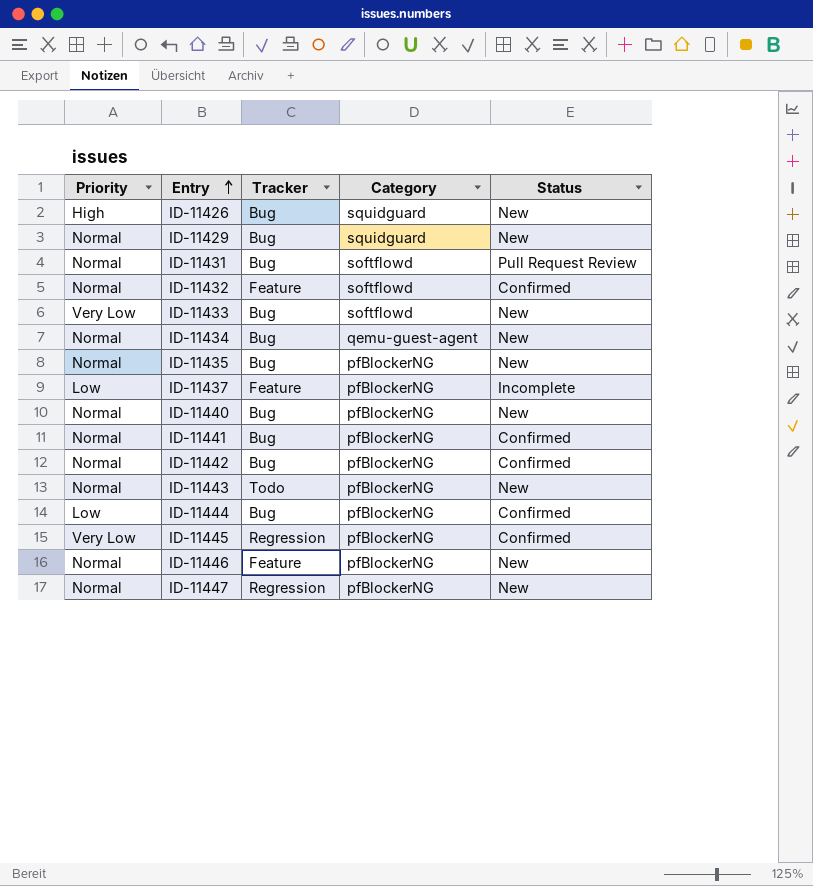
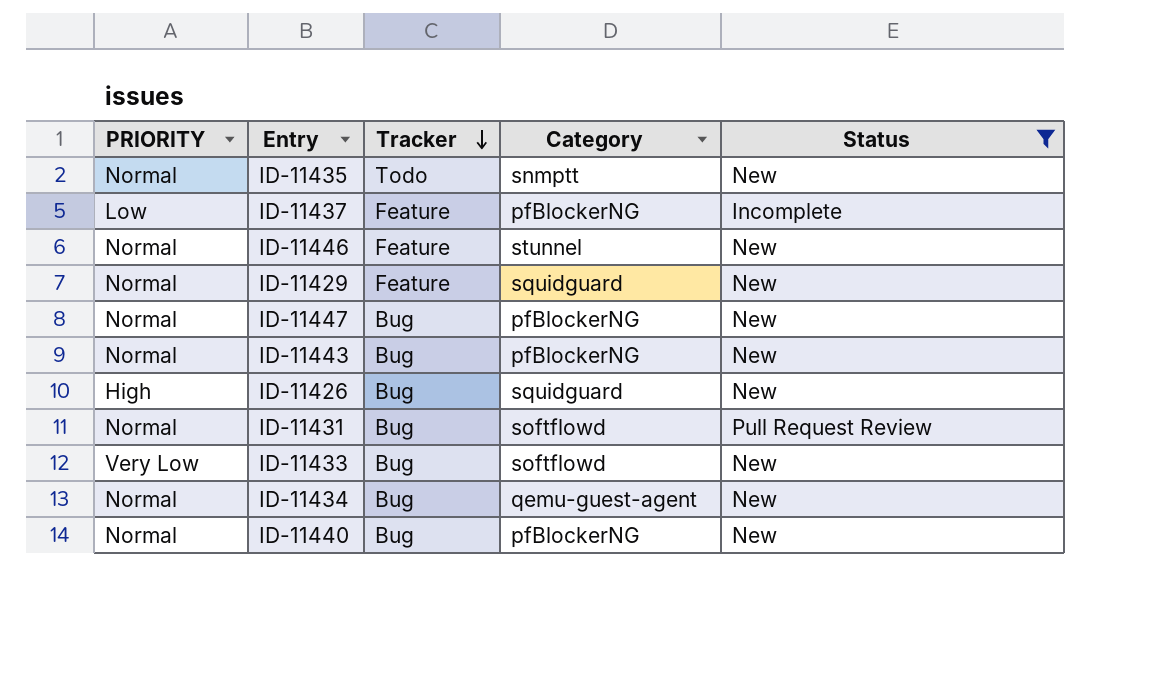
filter: none -> Status != Confirmed
row order: Entry ascending -> Tracker descending
column name: Priority -> PRIORITY
ID-11435 | Tracker: Bug -> Todo
ID-11435 | Category: pfBlockerNG -> snmptt
ID-11446 | Category: pfBlockerNG -> stunnel
ID-11429 | Tracker: Bug -> Feature
ID-11447 | Tracker: Regression -> Bug
ID-11443 | Tracker: Todo -> Bug

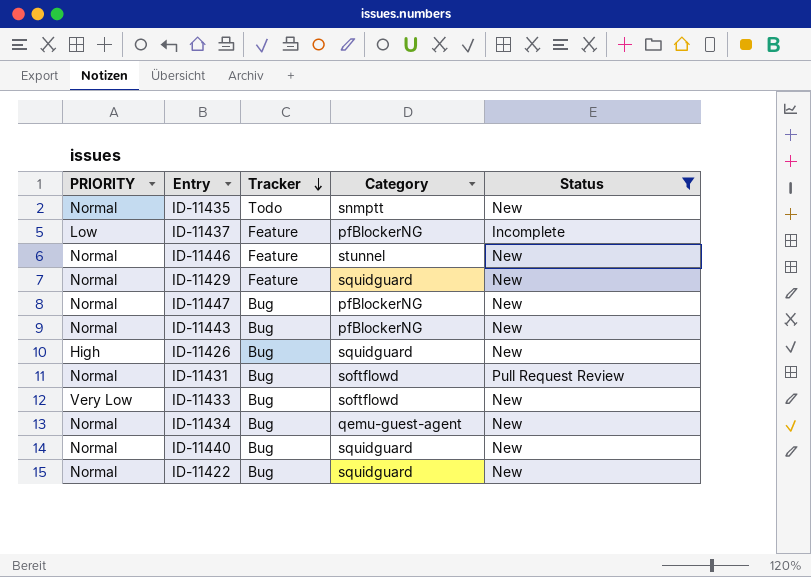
ID-11440 | Category: pfBlockerNG -> squidguard
row ID-11422: none -> Normal | Bug | squidguard | New

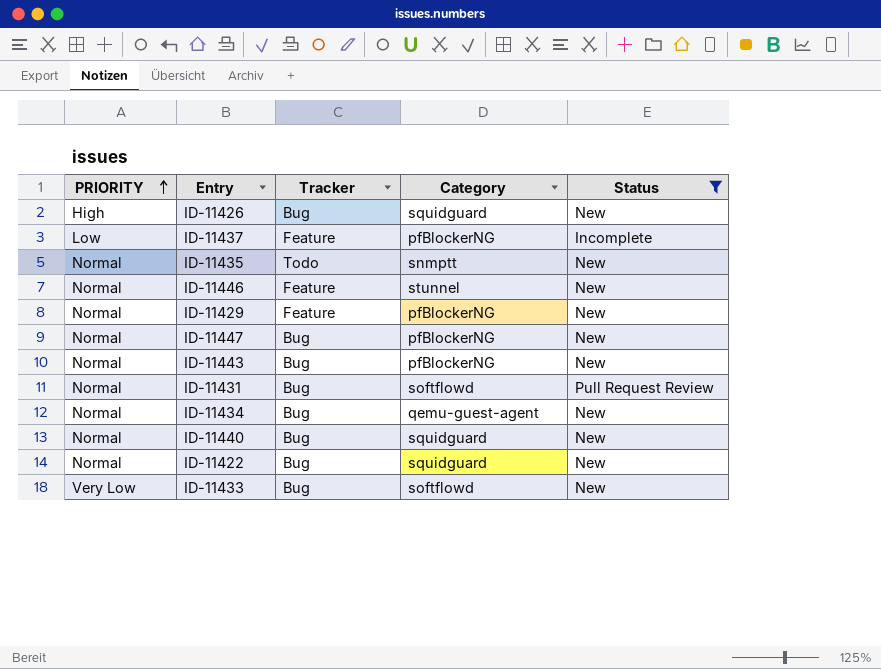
row order: Tracker descending -> PRIORITY ascending
ID-11429 | Category: squidguard -> pfBlockerNG

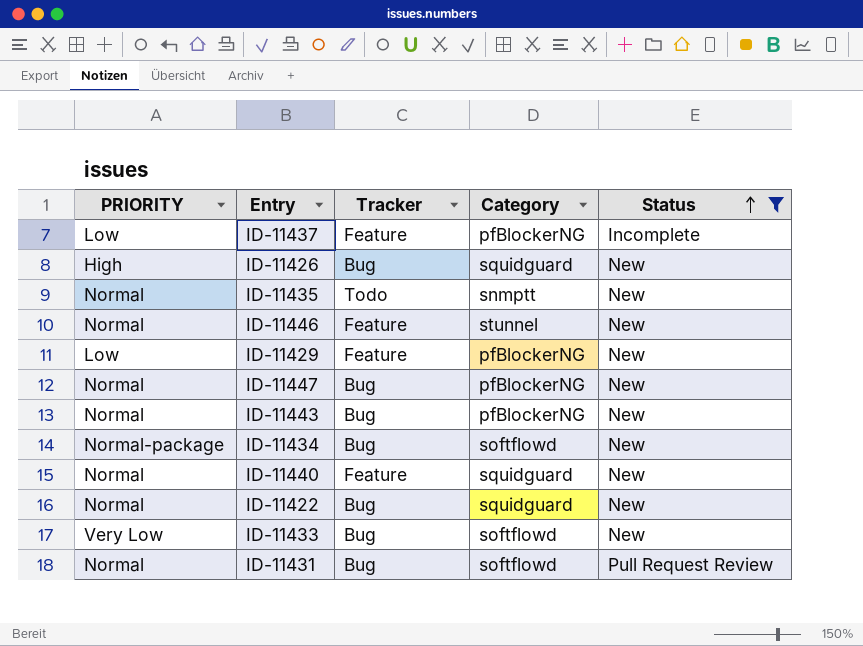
row order: PRIORITY ascending -> Status ascending
ID-11429 | PRIORITY: Normal -> Low
ID-11434 | PRIORITY: Normal -> Normal-package
ID-11434 | Category: qemu-guest-agent -> softflowd
ID-11440 | Tracker: Bug -> Feature

